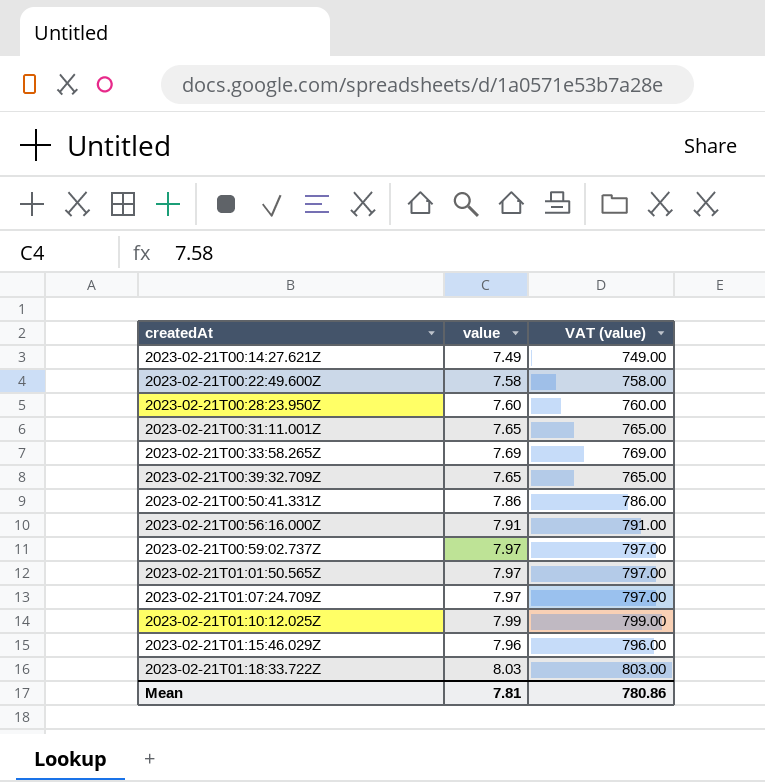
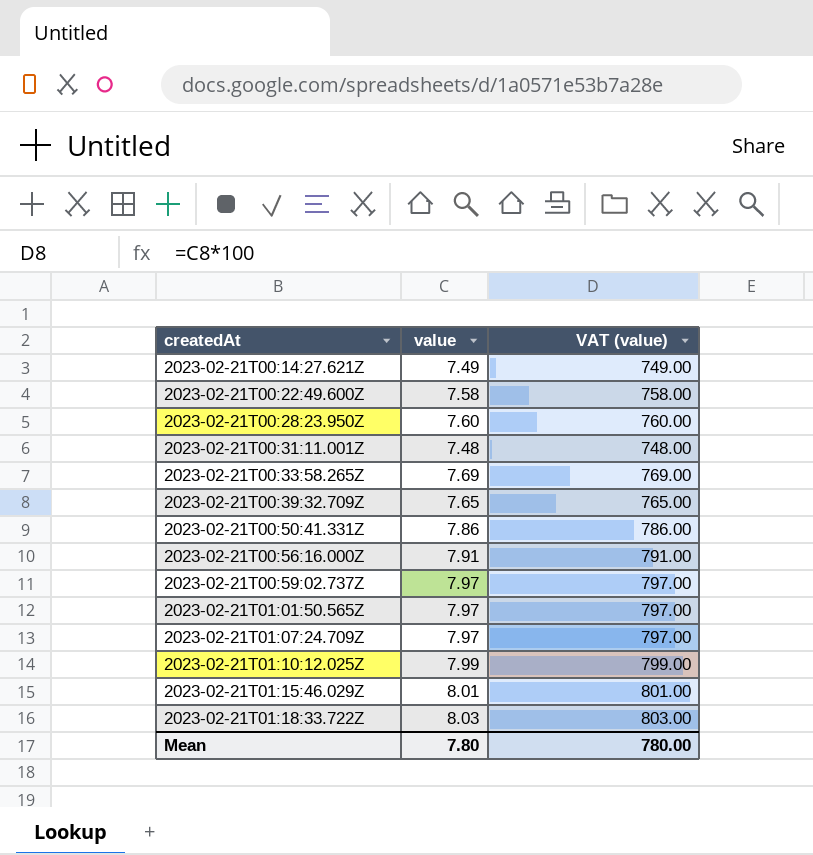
2023-02-21T00:31:11.001Z | value: 7.65 -> 7.48
2023-02-21T00:31:11.001Z | VAT (value): 765.00 -> 748.00
2023-02-21T01:15:46.029Z | value: 7.96 -> 8.01
2023-02-21T01:15:46.029Z | VAT (value): 796.00 -> 801.00
Mean | value: 7.81 -> 7.80
Mean | VAT (value): 780.86 -> 780.00

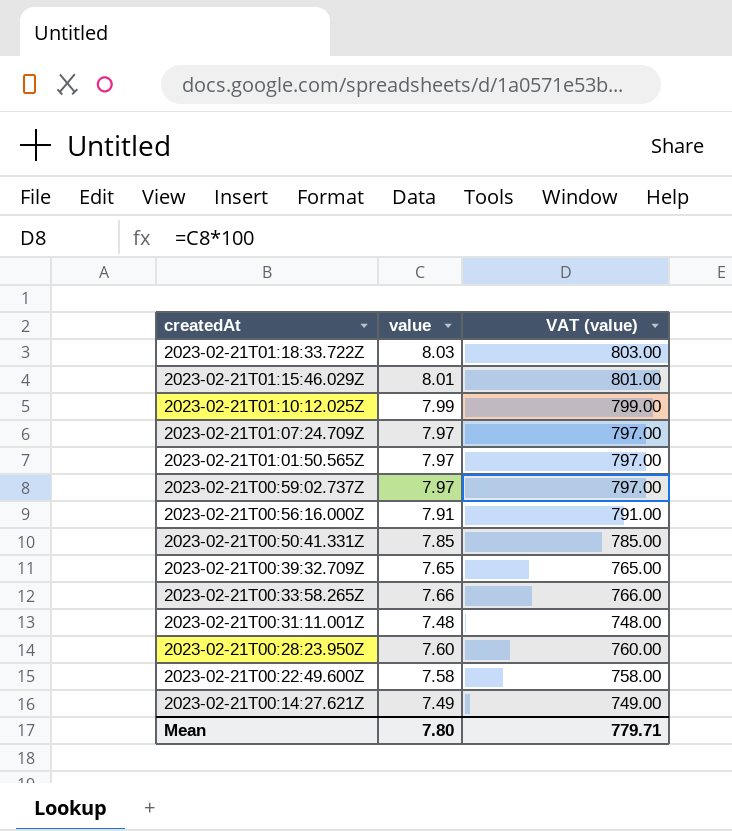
row order: createdAt ascending -> createdAt descending
2023-02-21T00:50:41.331Z | value: 7.86 -> 7.85
2023-02-21T00:50:41.331Z | VAT (value): 786.00 -> 785.00
2023-02-21T00:33:58.265Z | value: 7.69 -> 7.66
2023-02-21T00:33:58.265Z | VAT (value): 769.00 -> 766.00
Mean | VAT (value): 780.00 -> 779.71

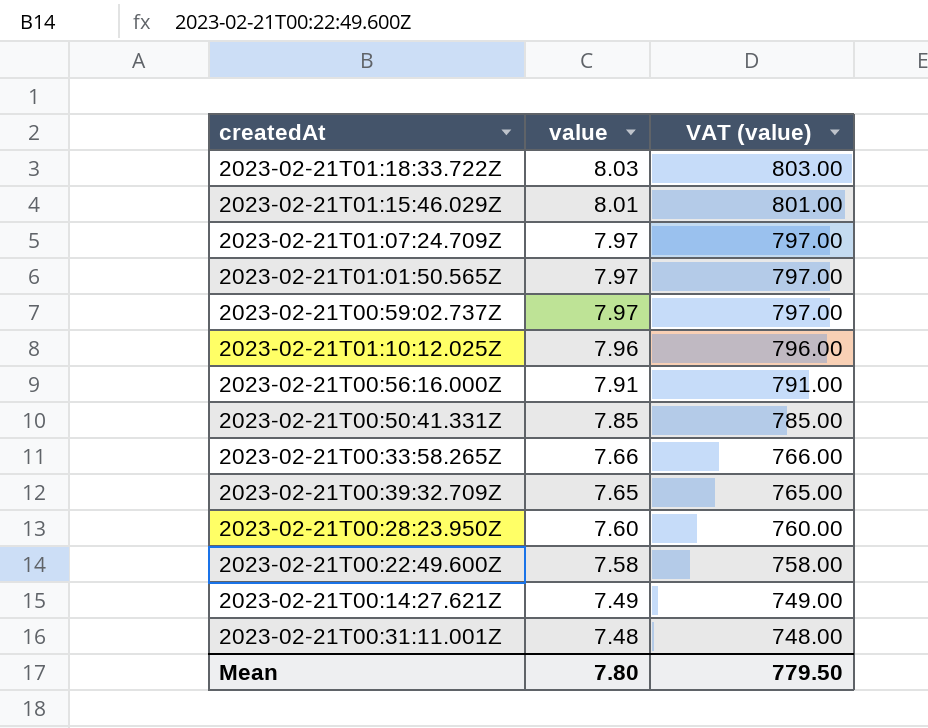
row order: createdAt descending -> value descending
2023-02-21T01:10:12.025Z | value: 7.99 -> 7.96
2023-02-21T01:10:12.025Z | VAT (value): 799.00 -> 796.00
Mean | VAT (value): 779.71 -> 779.50

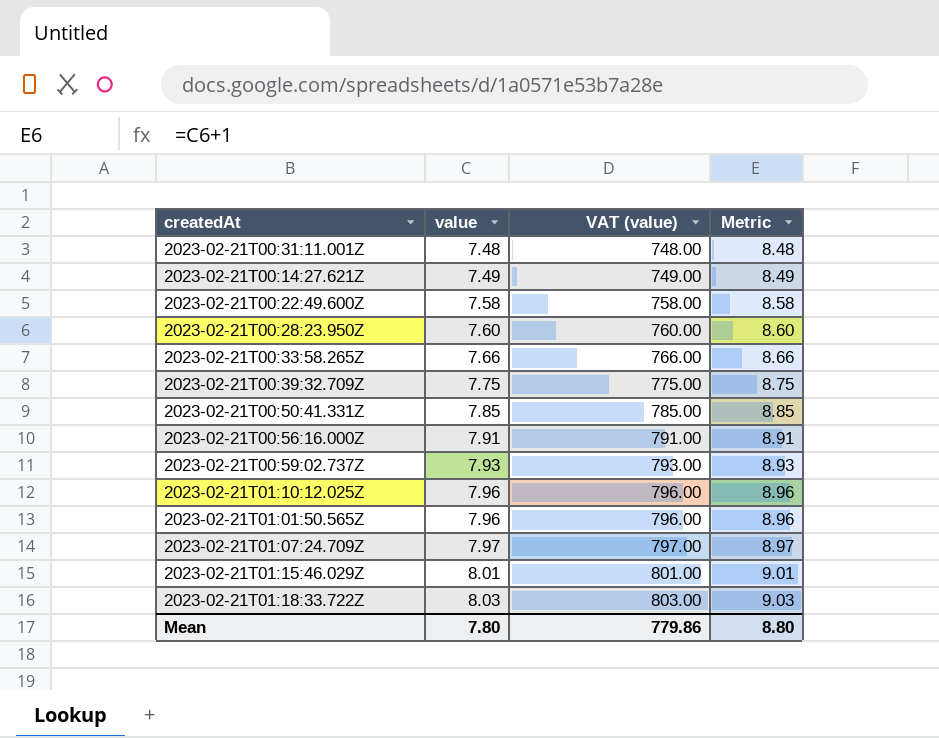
row order: value descending -> value ascending
column Metric | formula: none -> [value] + 1
2023-02-21T00:39:32.709Z | value: 7.65 -> 7.75
2023-02-21T00:39:32.709Z | VAT (value): 765.00 -> 775.00
2023-02-21T00:59:02.737Z | value: 7.97 -> 7.93
2023-02-21T00:59:02.737Z | VAT (value): 797.00 -> 793.00
2023-02-21T01:01:50.565Z | value: 7.97 -> 7.96
2023-02-21T01:01:50.565Z | VAT (value): 797.00 -> 796.00
Mean | VAT (value): 779.50 -> 779.86

